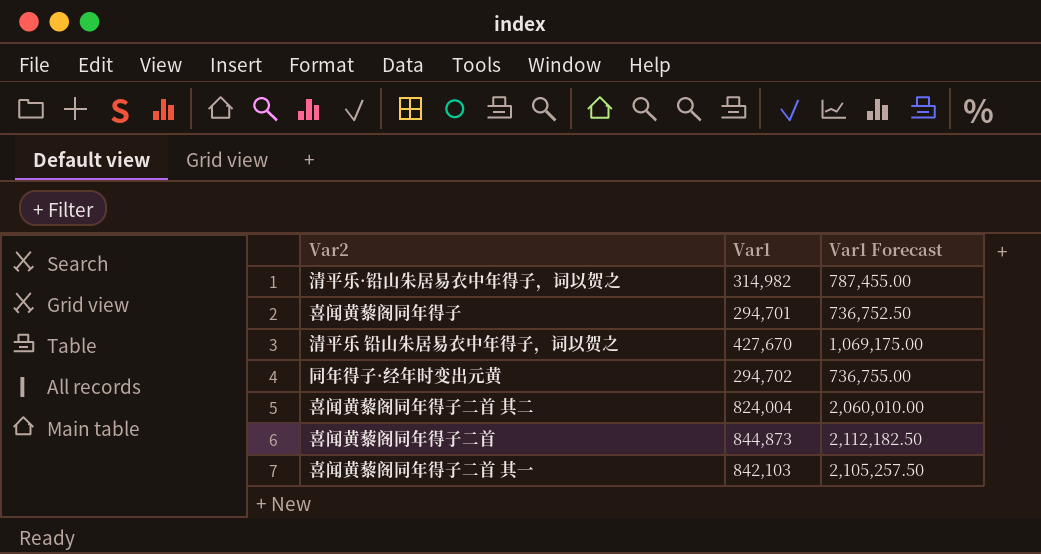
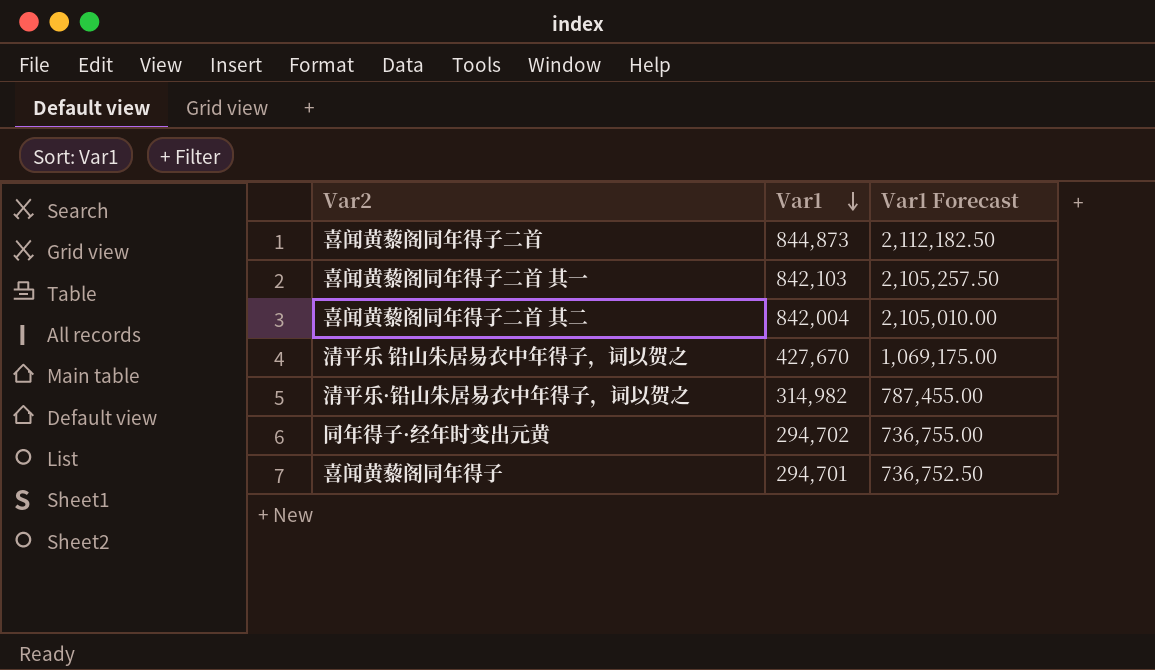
row order: none -> Var1 descending
喜闻黄藜阁同年得子二首 其二 | Var1: 824,004 -> 842,004
喜闻黄藜阁同年得子二首 其二 | Var1 Forecast: 2,060,010.00 -> 2,105,010.00

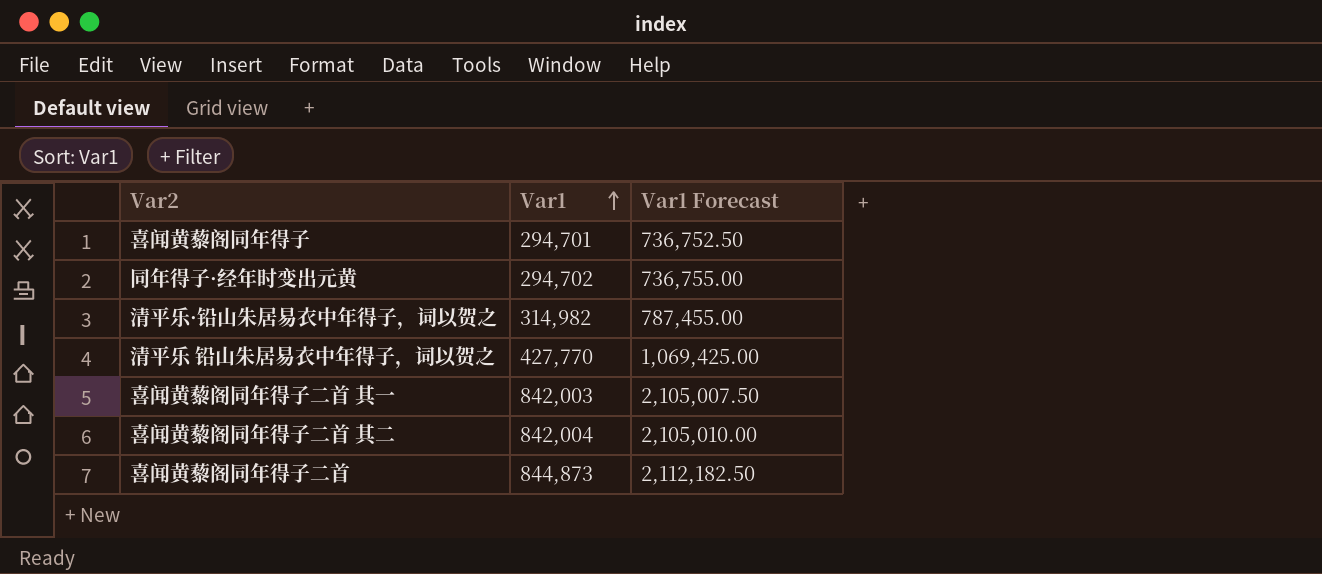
row order: Var1 descending -> Var1 ascending
清平乐 铅山朱居易衣中年得子，词以贺之 | Var1: 427,670 -> 427,770
清平乐 铅山朱居易衣中年得子，词以贺之 | Var1 Forecast: 1,069,175.00 -> 1,069,425.00
喜闻黄藜阁同年得子二首 其一 | Var1: 842,103 -> 842,003
喜闻黄藜阁同年得子二首 其一 | Var1 Forecast: 2,105,257.50 -> 2,105,007.50

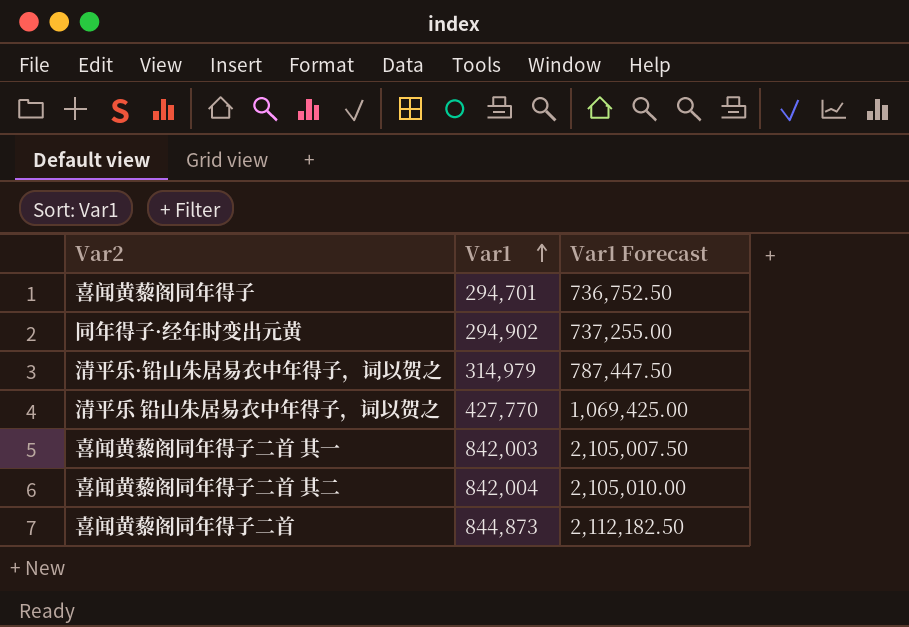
同年得子·经年时变出元黄 | Var1: 294,702 -> 294,902
同年得子·经年时变出元黄 | Var1 Forecast: 736,755.00 -> 737,255.00
清平乐·铅山朱居易衣中年得子，词以贺之 | Var1: 314,982 -> 314,979
清平乐·铅山朱居易衣中年得子，词以贺之 | Var1 Forecast: 787,455.00 -> 787,447.50

